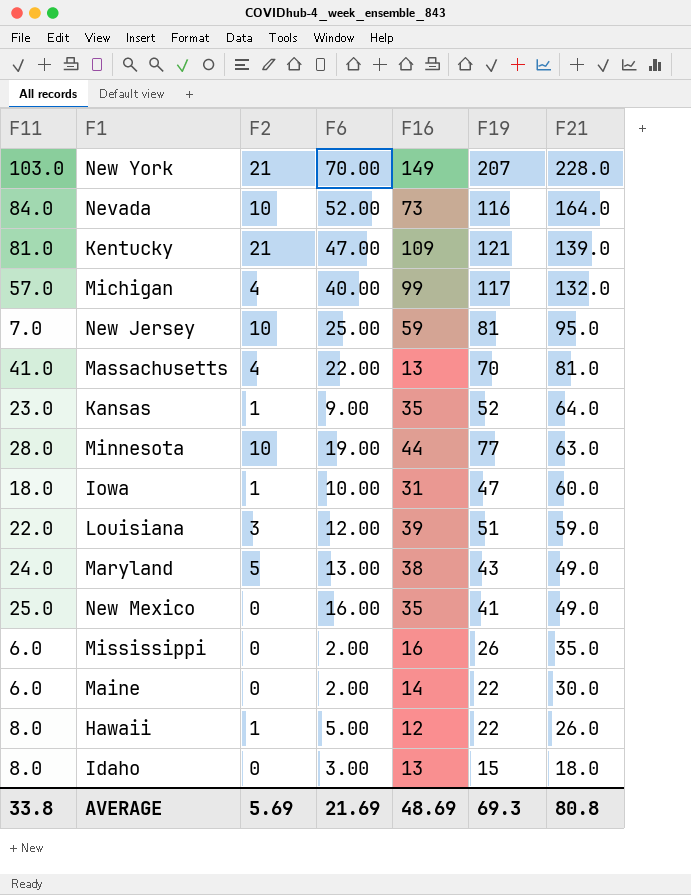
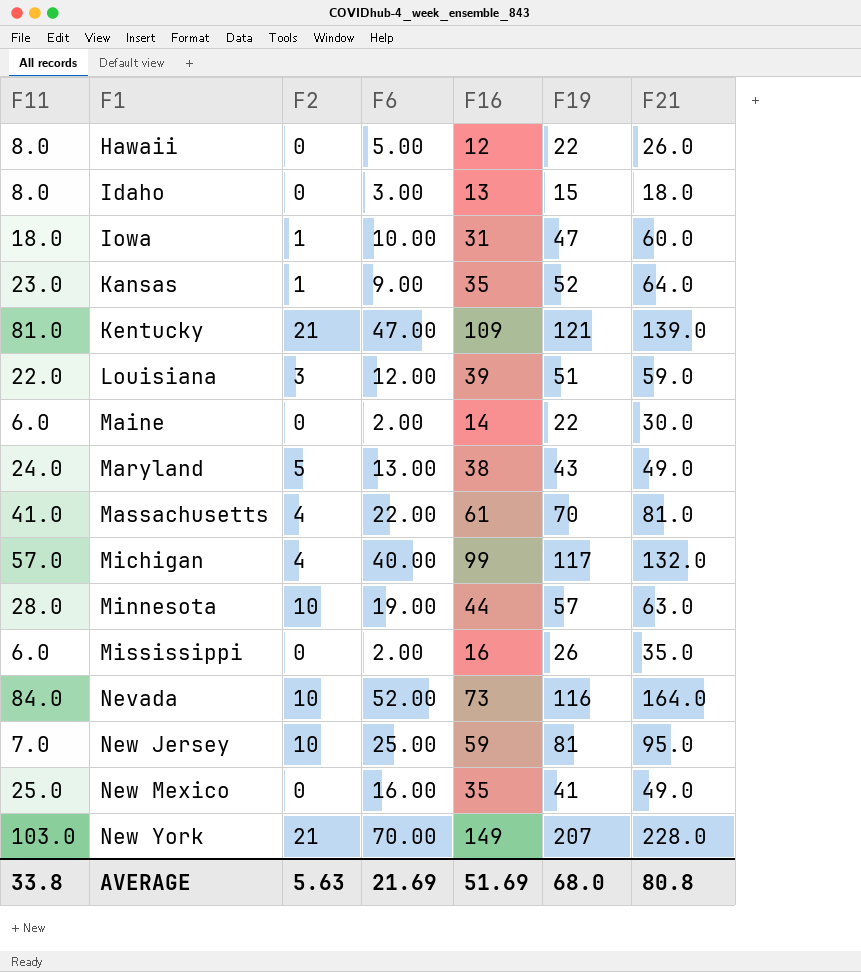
row order: F21 descending -> F1 ascending
Hawaii | F2: 1 -> 0
Massachusetts | F16: 13 -> 61
Minnesota | F19: 77 -> 57
AVERAGE | F2: 5.69 -> 5.63
AVERAGE | F16: 48.69 -> 51.69
AVERAGE | F19: 69.3 -> 68.0

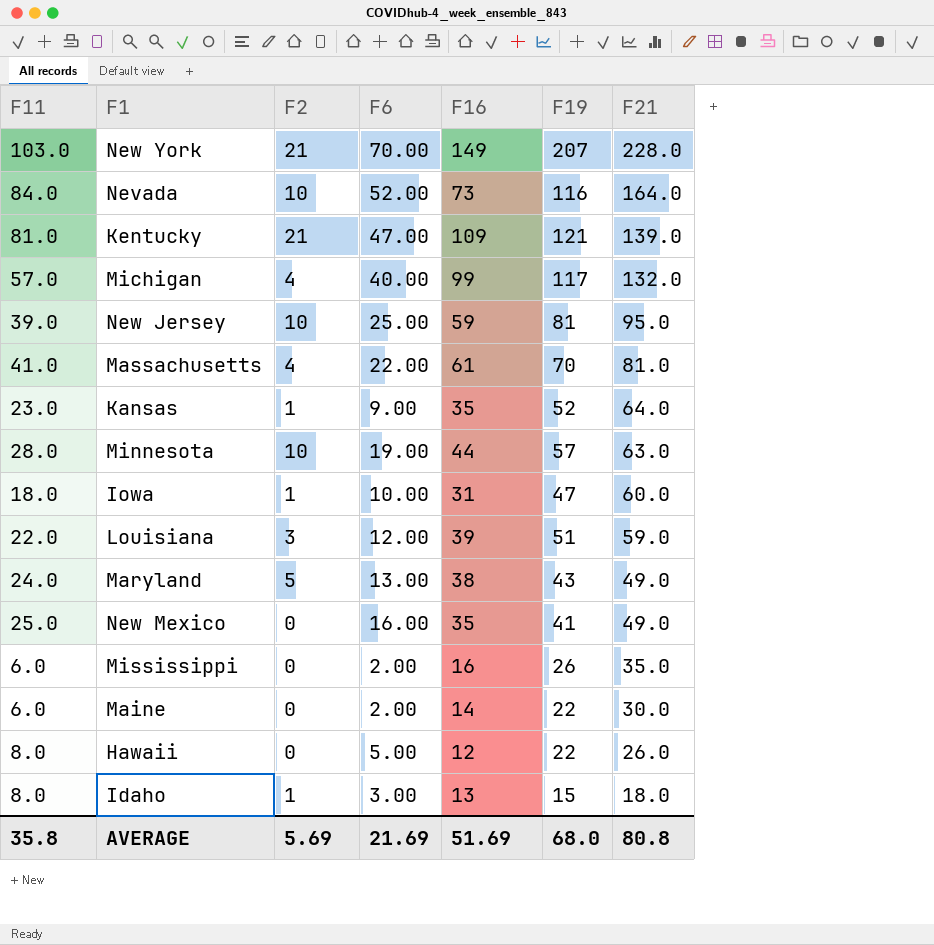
row order: F1 ascending -> F21 descending
New Jersey | F11: 7.0 -> 39.0
Idaho | F2: 0 -> 1
AVERAGE | F11: 33.8 -> 35.8
AVERAGE | F2: 5.63 -> 5.69

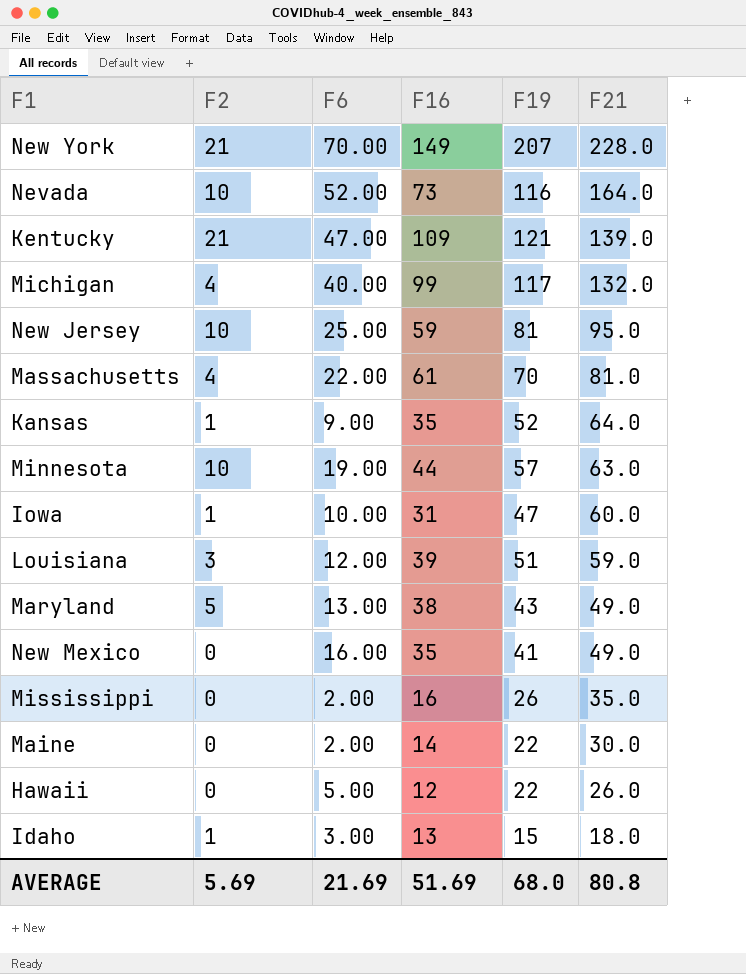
column F11 | position: 1 -> none

